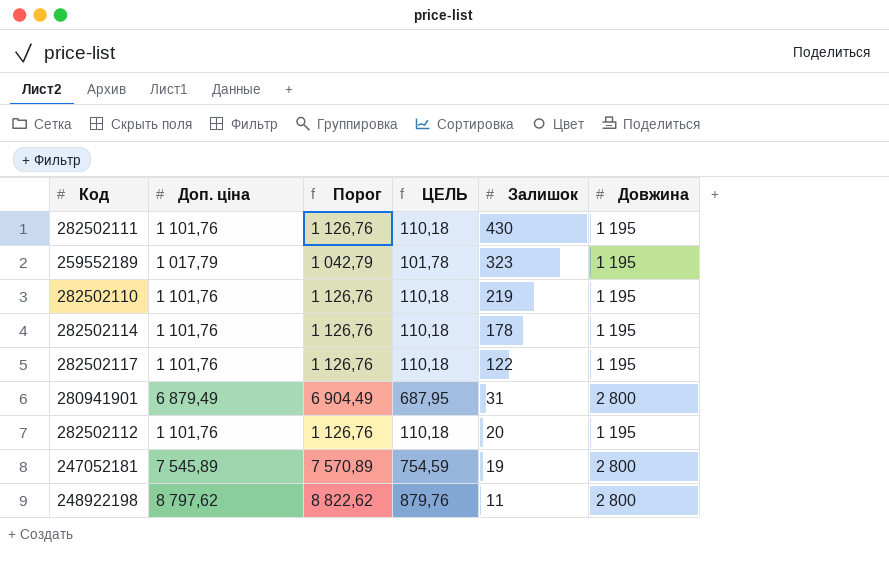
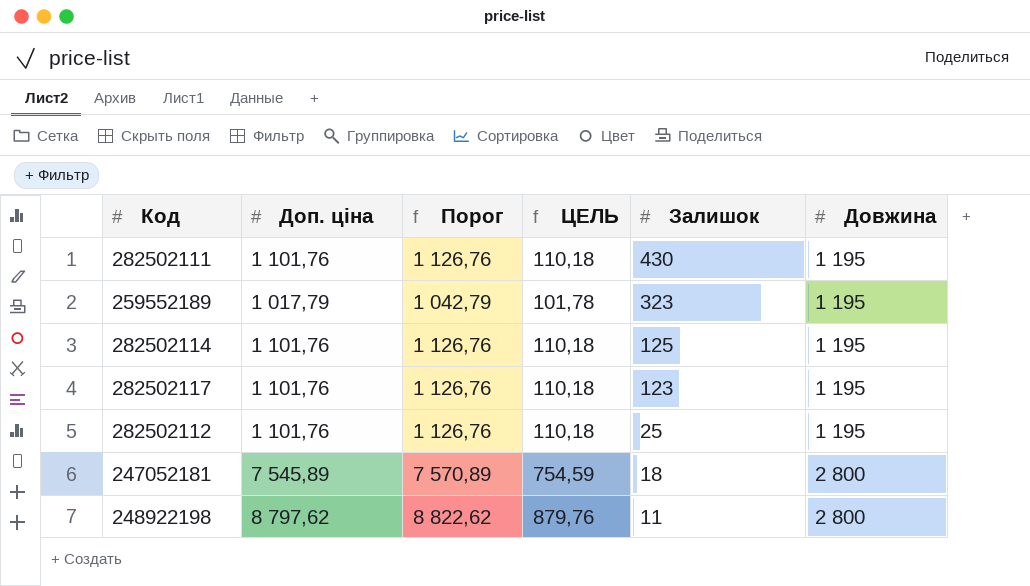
row 282502110: 1 101,76 | 1 126,76 | 110,18 | 219 | 1 195 -> none
row 280941901: 6 879,49 | 6 904,49 | 687,95 | 31 | 2 800 -> none
282502114 | Залишок: 178 -> 125
282502117 | Залишок: 122 -> 123
282502112 | Залишок: 20 -> 25
247052181 | Залишок: 19 -> 18

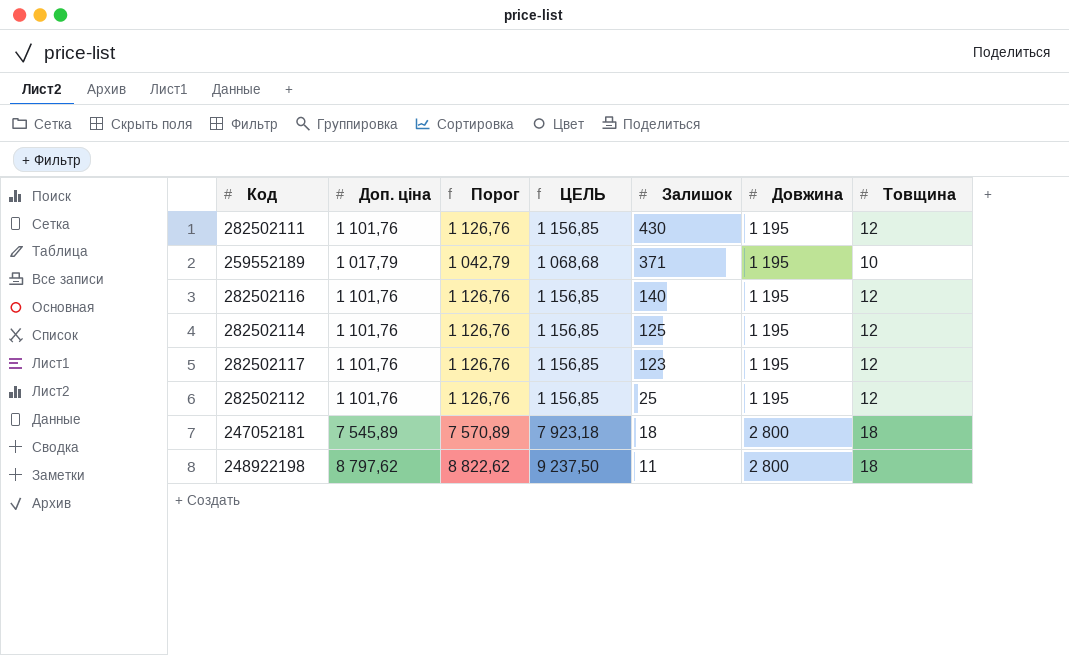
column ЦЕЛЬ | formula: [Доп. ціна] * 0,1 -> [Доп. ціна] * 1,05
column Товщина | position: none -> 7
259552189 | Залишок: 323 -> 371
row 282502116: none -> 1 101,76 | 1 126,76 | 1 156,85 | 140 | 1 195 | 12

